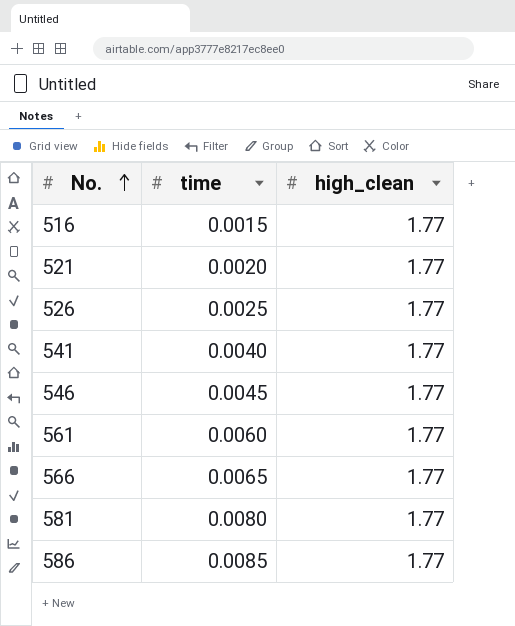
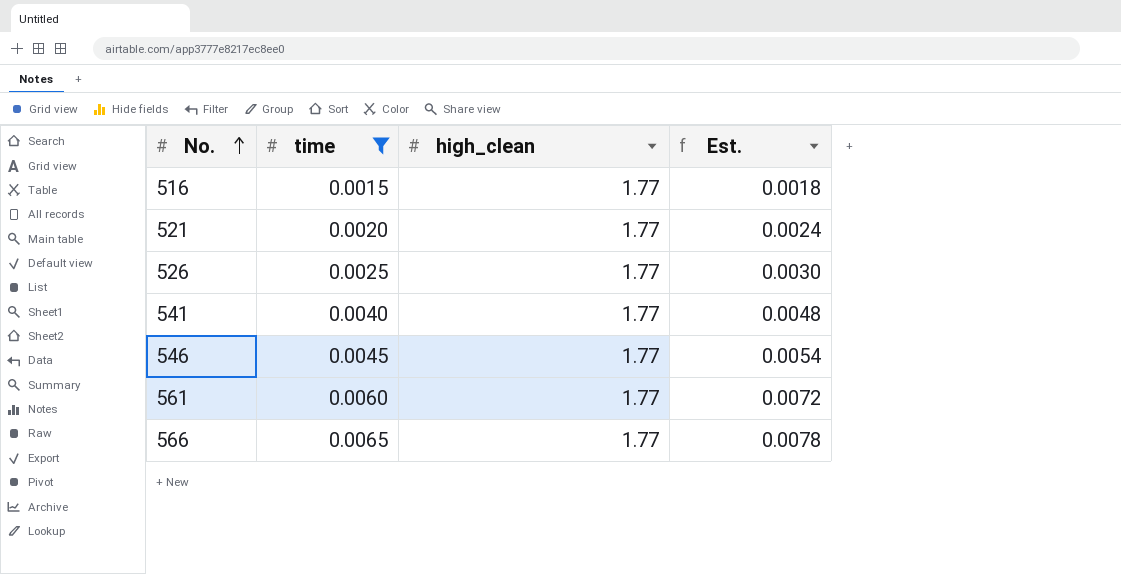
filter: none -> time <= 0.0065
column Est. | formula: none -> [time] * 1.2

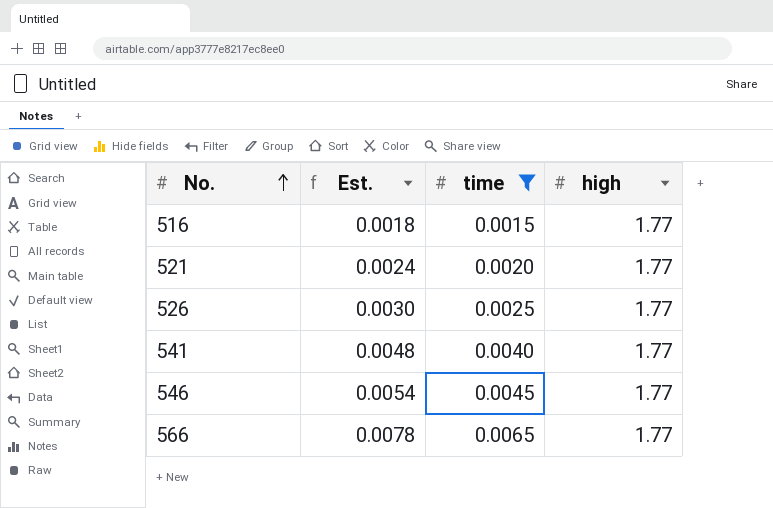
column Est. | position: 4 -> 2
column name: high_clean -> high
row 561: 0.0060 | 1.77 | 0.0072 -> none

